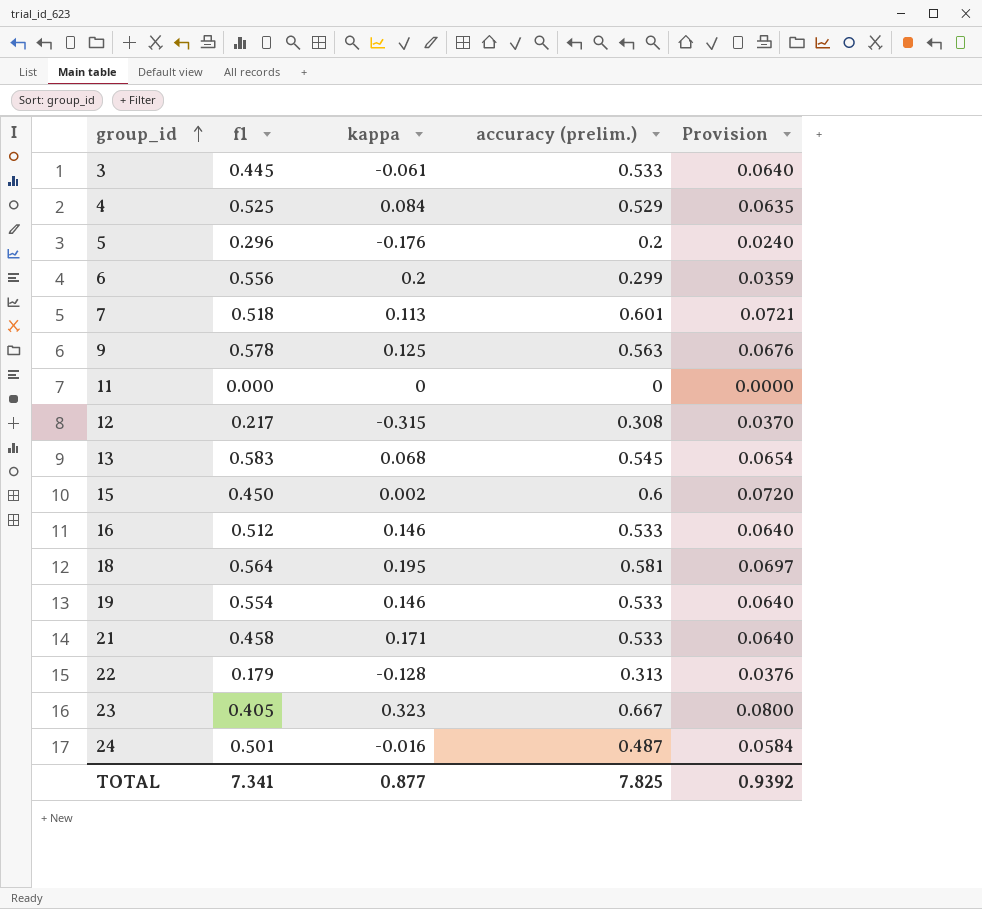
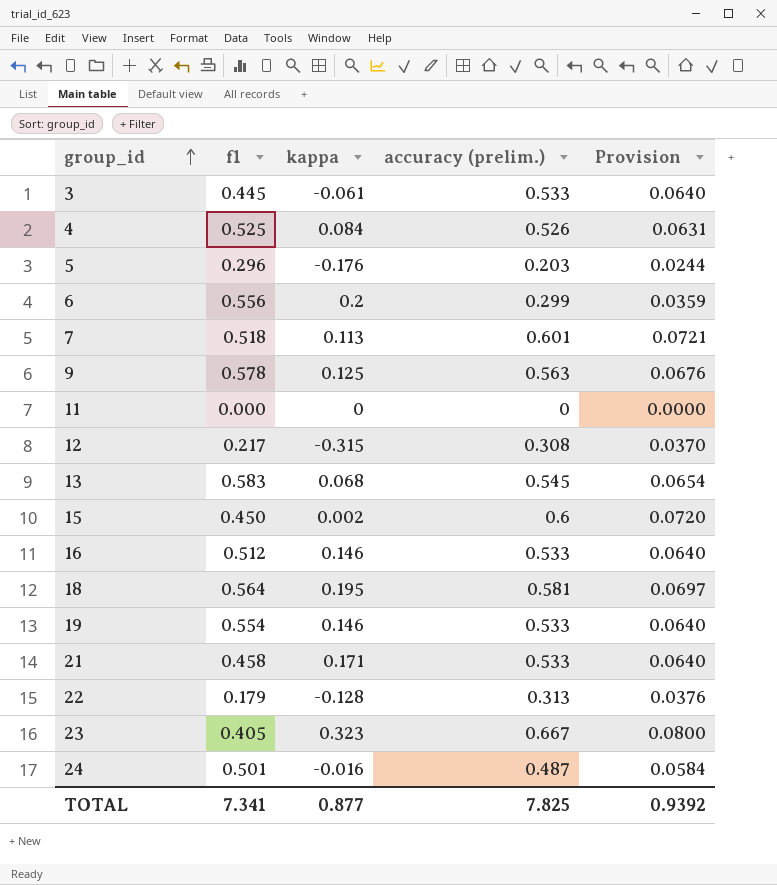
4 | accuracy (prelim.): 0.529 -> 0.526
4 | Provision: 0.0635 -> 0.0631
5 | accuracy (prelim.): 0.2 -> 0.203
5 | Provision: 0.0240 -> 0.0244

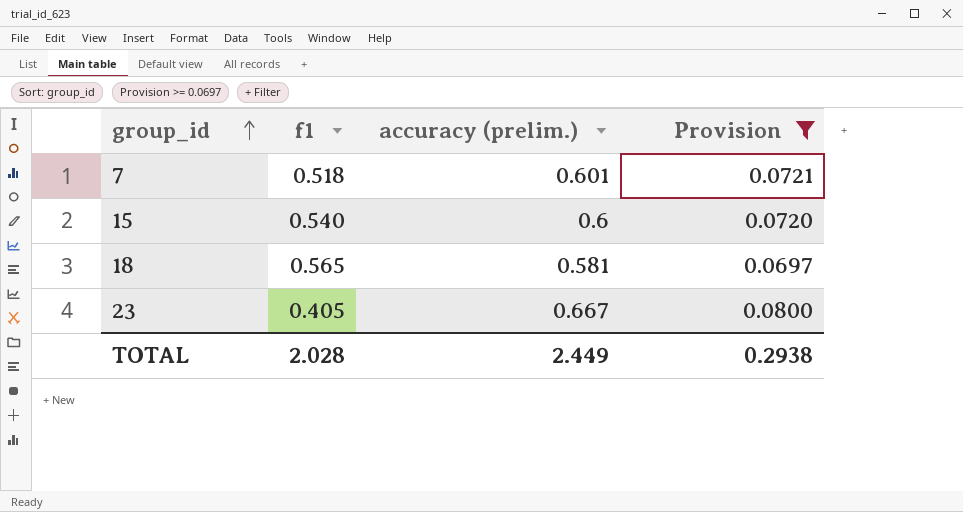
filter: none -> Provision >= 0.0697
column kappa | position: 3 -> none
15 | f1: 0.450 -> 0.540
18 | f1: 0.564 -> 0.565
TOTAL | f1: 7.341 -> 2.028
TOTAL | accuracy (prelim.): 7.825 -> 2.449
TOTAL | Provision: 0.9392 -> 0.2938

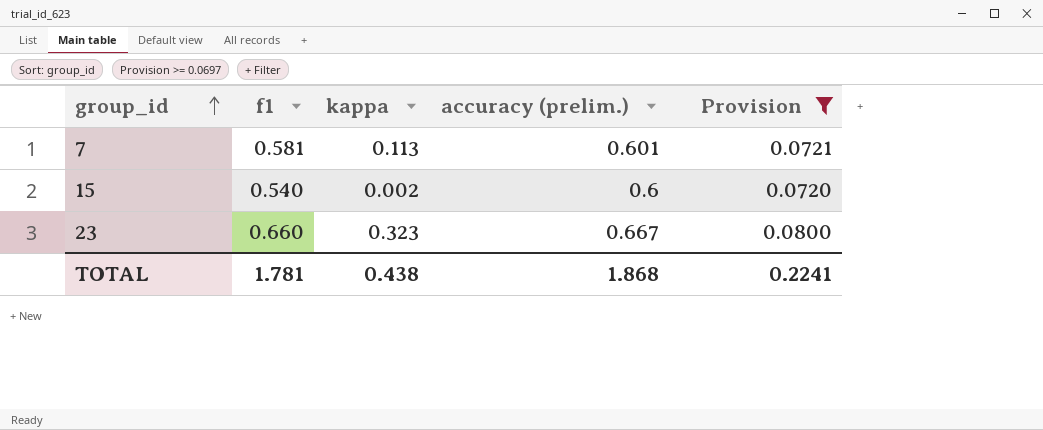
column kappa | position: none -> 3
row 18: 0.565 | 0.581 | 0.0697 -> none
7 | f1: 0.518 -> 0.581
23 | f1: 0.405 -> 0.660
TOTAL | f1: 2.028 -> 1.781
TOTAL | accuracy (prelim.): 2.449 -> 1.868
TOTAL | Provision: 0.2938 -> 0.2241

